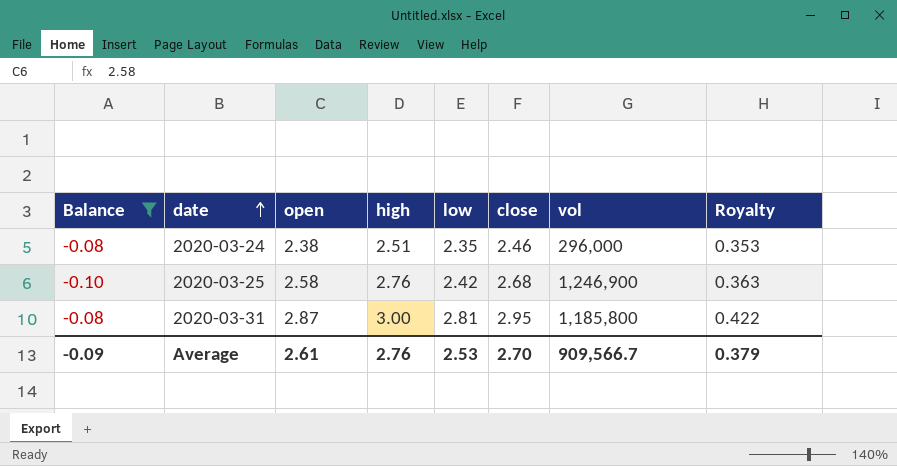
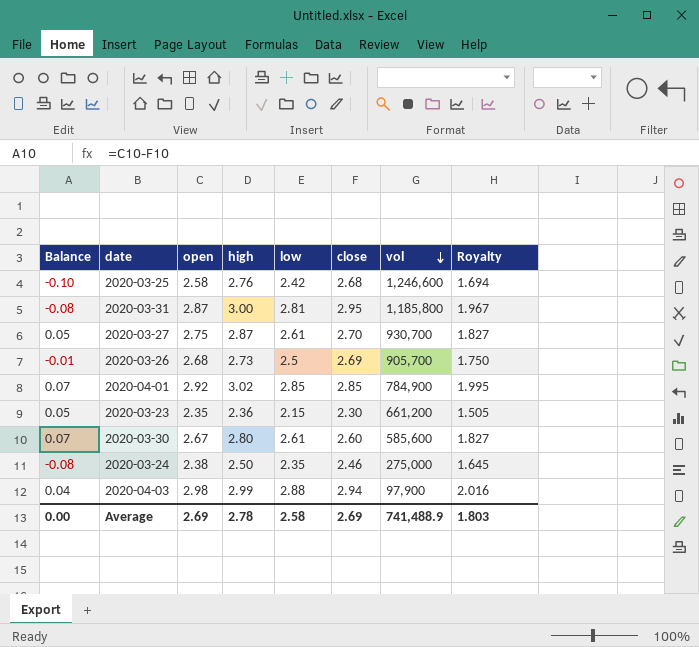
filter: Balance <= -0.08 -> none
row order: date ascending -> vol descending
column Royalty | formula: [low] * 0.15 -> [low] * 0.7
2020-03-25 | vol: 1,246,900 -> 1,246,600
2020-03-24 | high: 2.51 -> 2.50
2020-03-24 | vol: 296,000 -> 275,000
Average | Balance: -0.09 -> 0.00
Average | open: 2.61 -> 2.69
Average | high: 2.76 -> 2.78
Average | low: 2.53 -> 2.58
Average | close: 2.70 -> 2.69
Average | vol: 909,566.7 -> 741,488.9
Average | Royalty: 0.379 -> 1.803

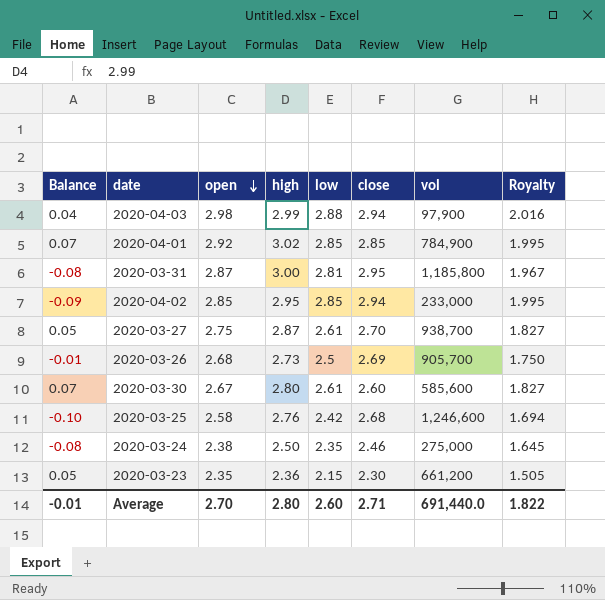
row order: vol descending -> open descending
row 2020-04-02: none -> -0.09 | 2.85 | 2.95 | 2.85 | 2.94 | 233,000 | 1.995
2020-03-27 | vol: 930,700 -> 938,700
Average | Balance: 0.00 -> -0.01
Average | open: 2.69 -> 2.70
Average | high: 2.78 -> 2.80
Average | low: 2.58 -> 2.60
Average | close: 2.69 -> 2.71
Average | vol: 741,488.9 -> 691,440.0
Average | Royalty: 1.803 -> 1.822

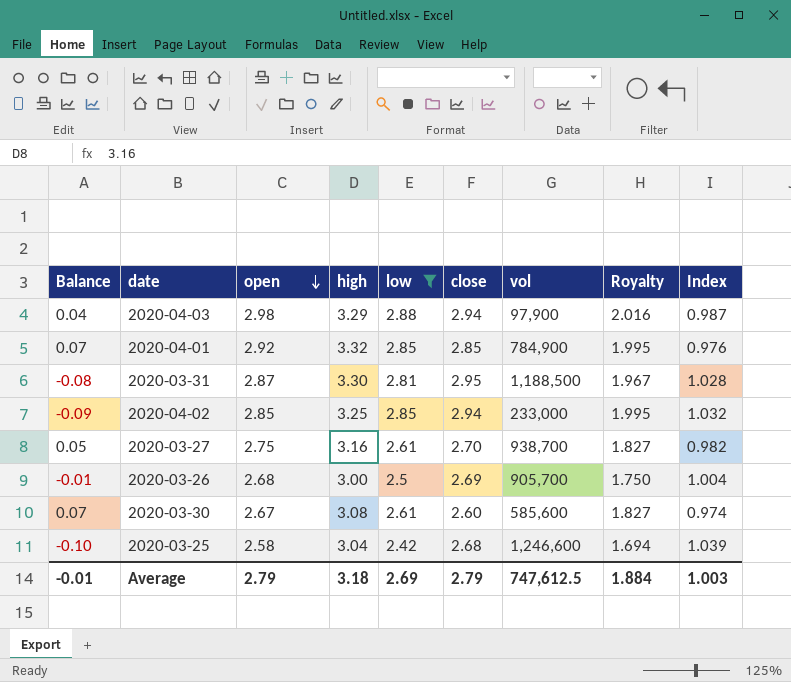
filter: none -> low >= 2.42
column Index | formula: none -> [close] / [open]
2020-04-03 | high: 2.99 -> 3.29
2020-04-01 | high: 3.02 -> 3.32
2020-03-31 | high: 3.00 -> 3.30
2020-03-31 | vol: 1,185,800 -> 1,188,500
2020-04-02 | high: 2.95 -> 3.25
2020-03-27 | high: 2.87 -> 3.16
2020-03-26 | high: 2.73 -> 3.00
2020-03-30 | high: 2.80 -> 3.08
2020-03-25 | high: 2.76 -> 3.04
Average | open: 2.70 -> 2.79
Average | high: 2.80 -> 3.18
Average | low: 2.60 -> 2.69
Average | close: 2.71 -> 2.79
Average | vol: 691,440.0 -> 747,612.5
Average | Royalty: 1.822 -> 1.884

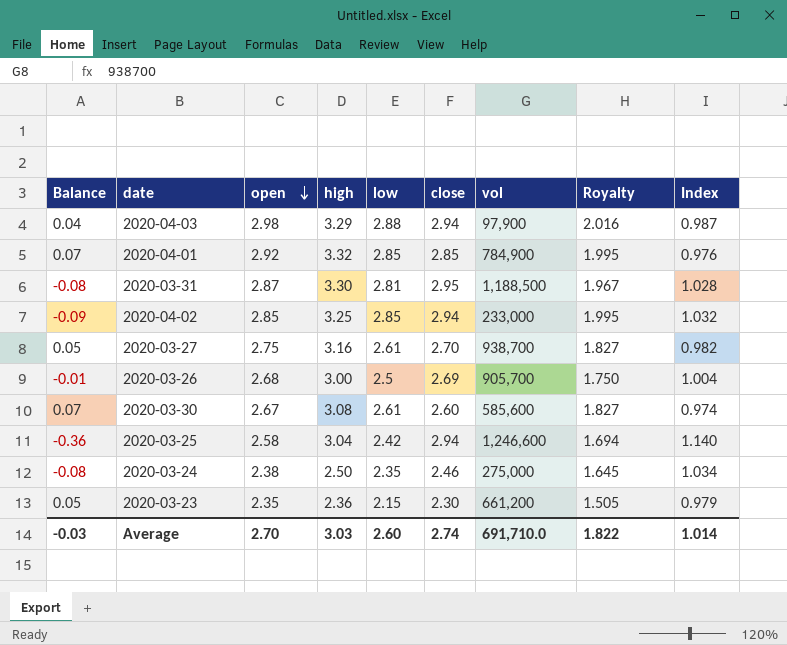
filter: low >= 2.42 -> none
2020-03-25 | Balance: -0.10 -> -0.36
2020-03-25 | close: 2.68 -> 2.94
2020-03-25 | Index: 1.039 -> 1.140
Average | Balance: -0.01 -> -0.03
Average | open: 2.79 -> 2.70
Average | high: 3.18 -> 3.03
Average | low: 2.69 -> 2.60
Average | close: 2.79 -> 2.74
Average | vol: 747,612.5 -> 691,710.0
Average | Royalty: 1.884 -> 1.822
Average | Index: 1.003 -> 1.014

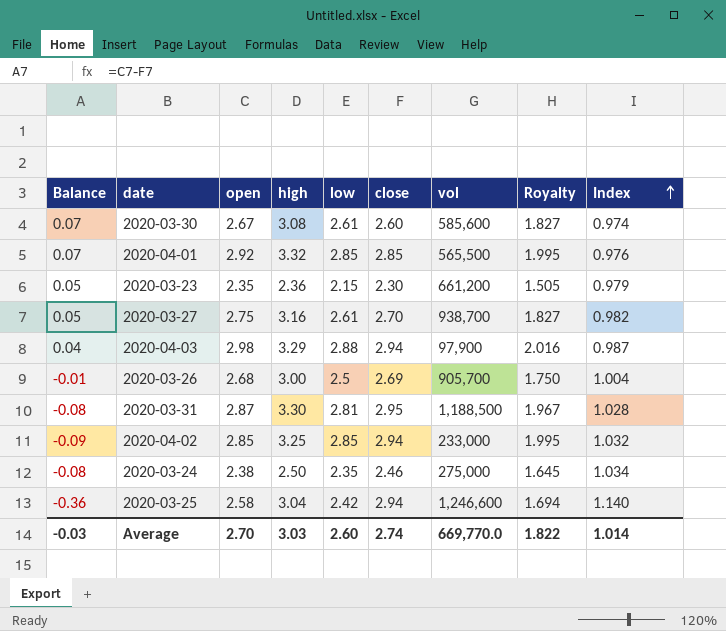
row order: open descending -> Index ascending
2020-04-01 | vol: 784,900 -> 565,500
Average | vol: 691,710.0 -> 669,770.0

